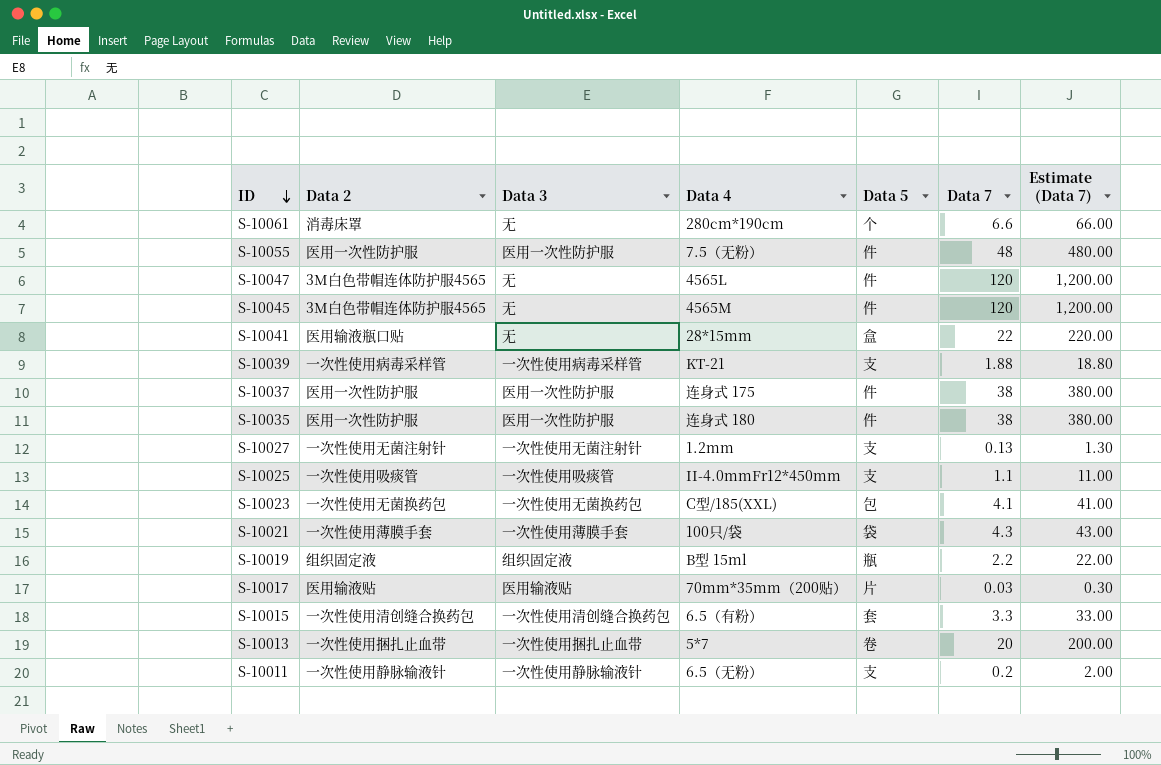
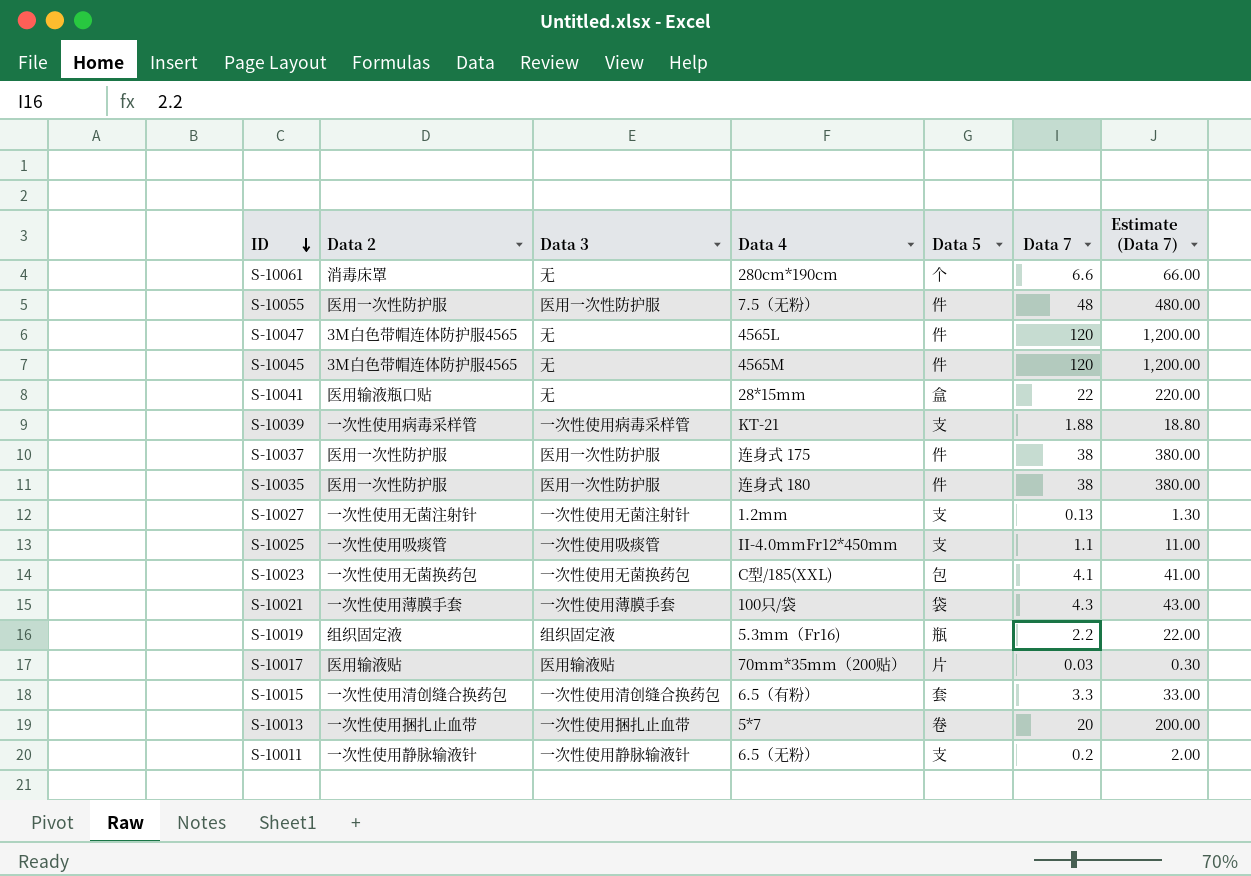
S-10019 | Data 4: B型 15ml -> 5.3mm（Fr16)

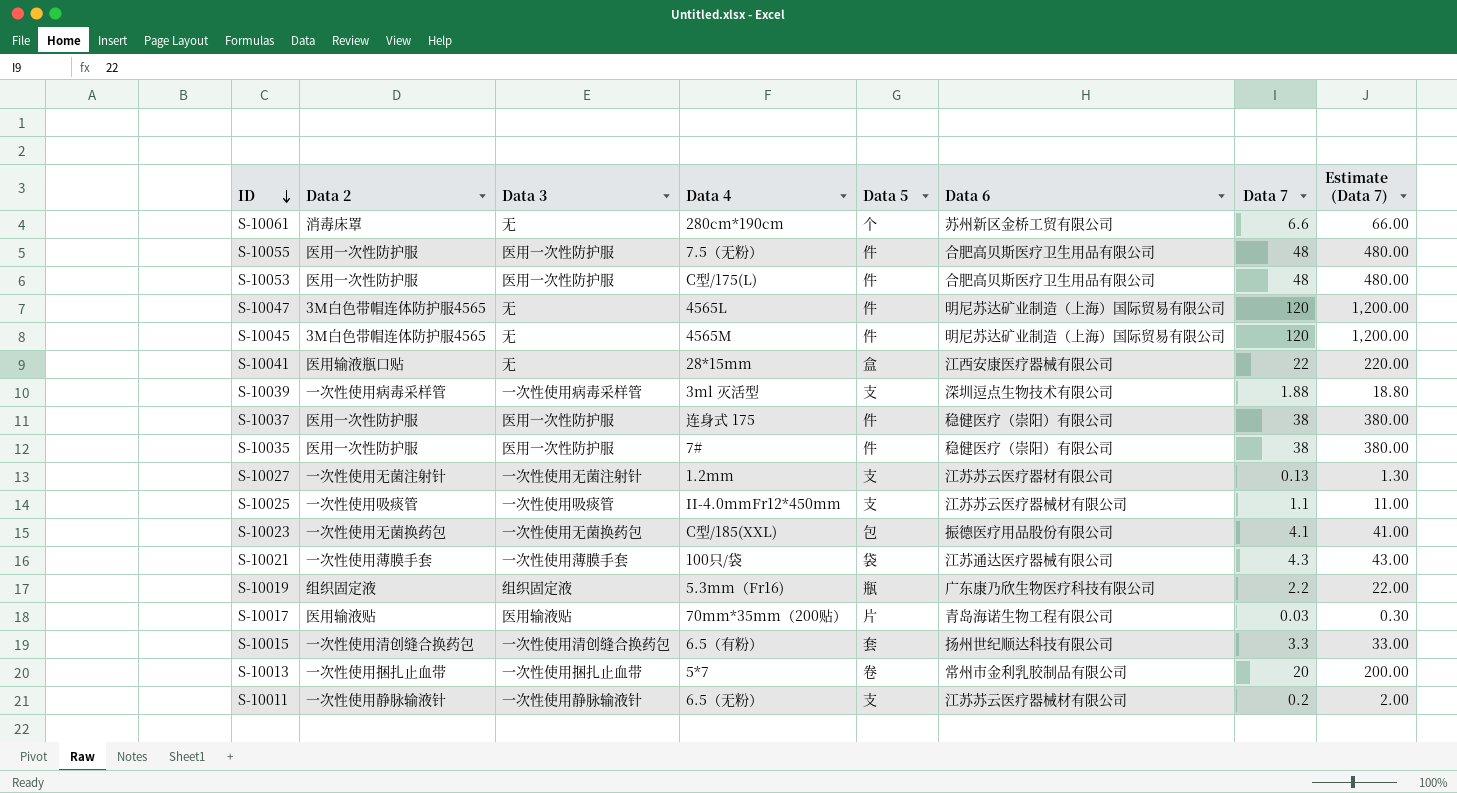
column Data 6 | position: none -> 6
row S-10053: none -> 医用一次性防护服 | 医用一次性防护服 | C型/175(L) | 件 | 合肥高贝斯医疗卫生用品有限公司 | 48 | 480.00
S-10039 | Data 4: KT-21 -> 3ml 灭活型
S-10035 | Data 4: 连身式 180 -> 7#

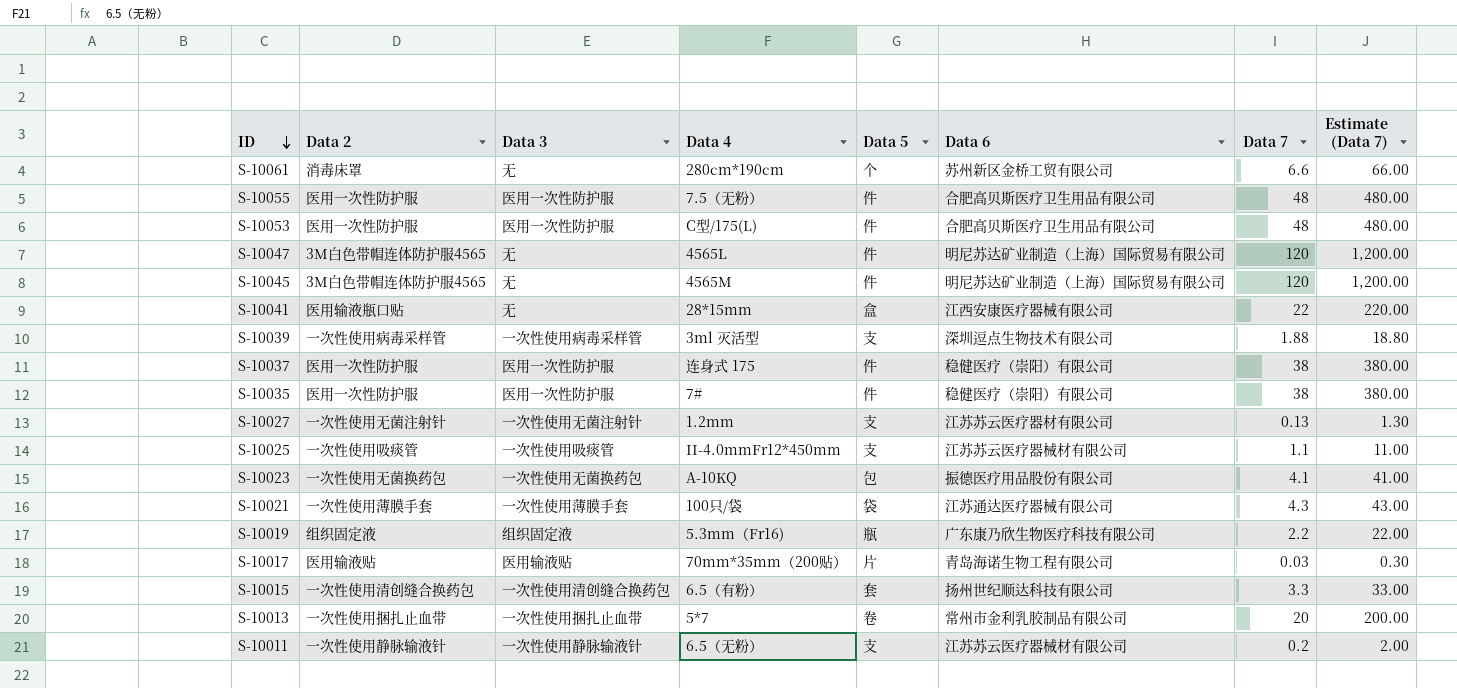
S-10023 | Data 4: C型/185(XXL) -> A-10KQ

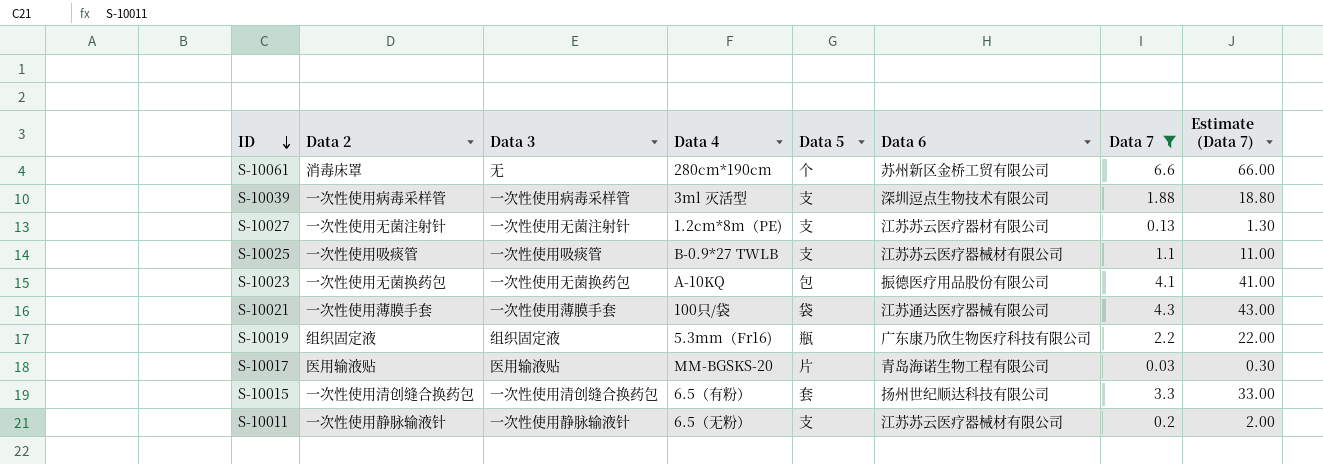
filter: none -> Data 7 <= 6.6
S-10027 | Data 4: 1.2mm -> 1.2cm*8m（PE)
S-10025 | Data 4: II-4.0mmFr12*450mm -> B-0.9*27 TWLB
S-10017 | Data 4: 70mm*35mm（200贴） -> MM-BGSKS-20

